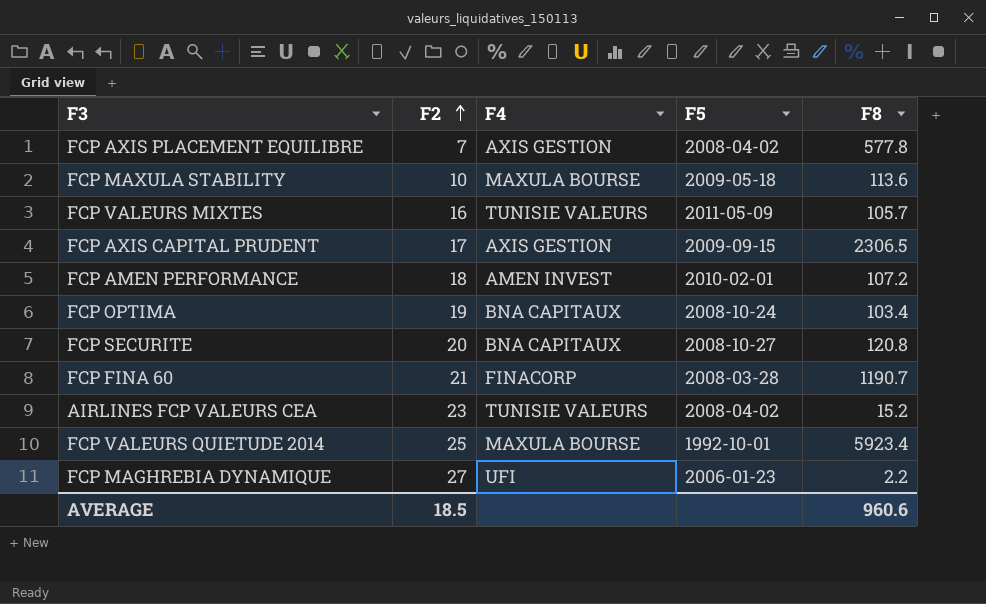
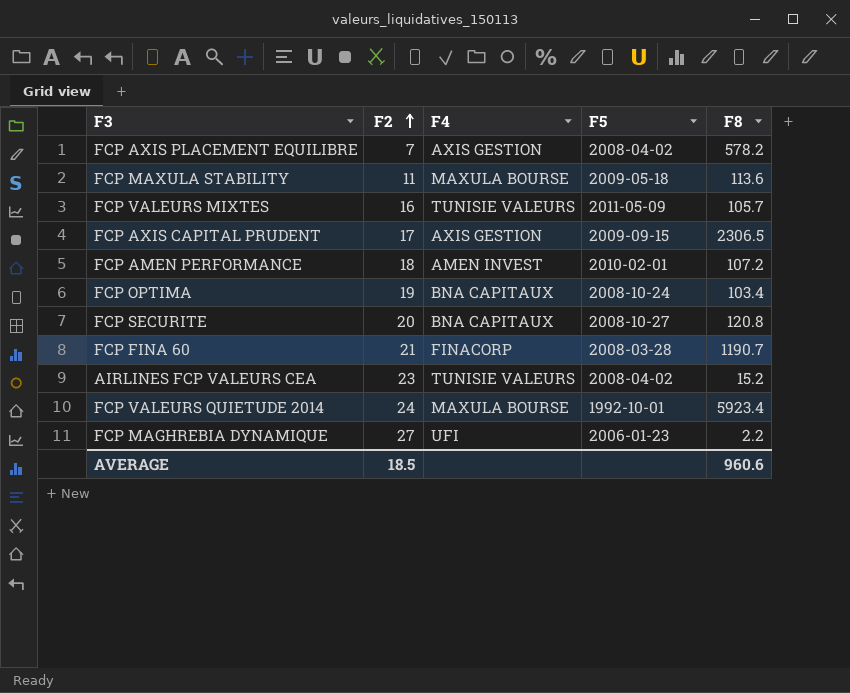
FCP AXIS PLACEMENT EQUILIBRE | F8: 577.8 -> 578.2
FCP MAXULA STABILITY | F2: 10 -> 11
FCP VALEURS QUIETUDE 2014 | F2: 25 -> 24

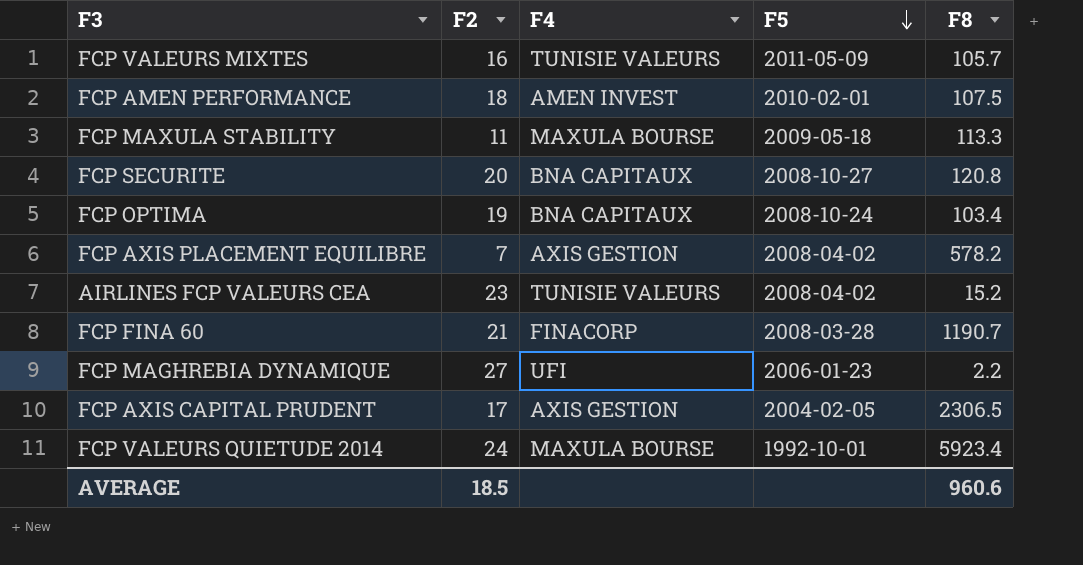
row order: F2 ascending -> F5 descending
FCP AMEN PERFORMANCE | F8: 107.2 -> 107.5
FCP MAXULA STABILITY | F8: 113.6 -> 113.3
FCP AXIS CAPITAL PRUDENT | F5: 2009-09-15 -> 2004-02-05

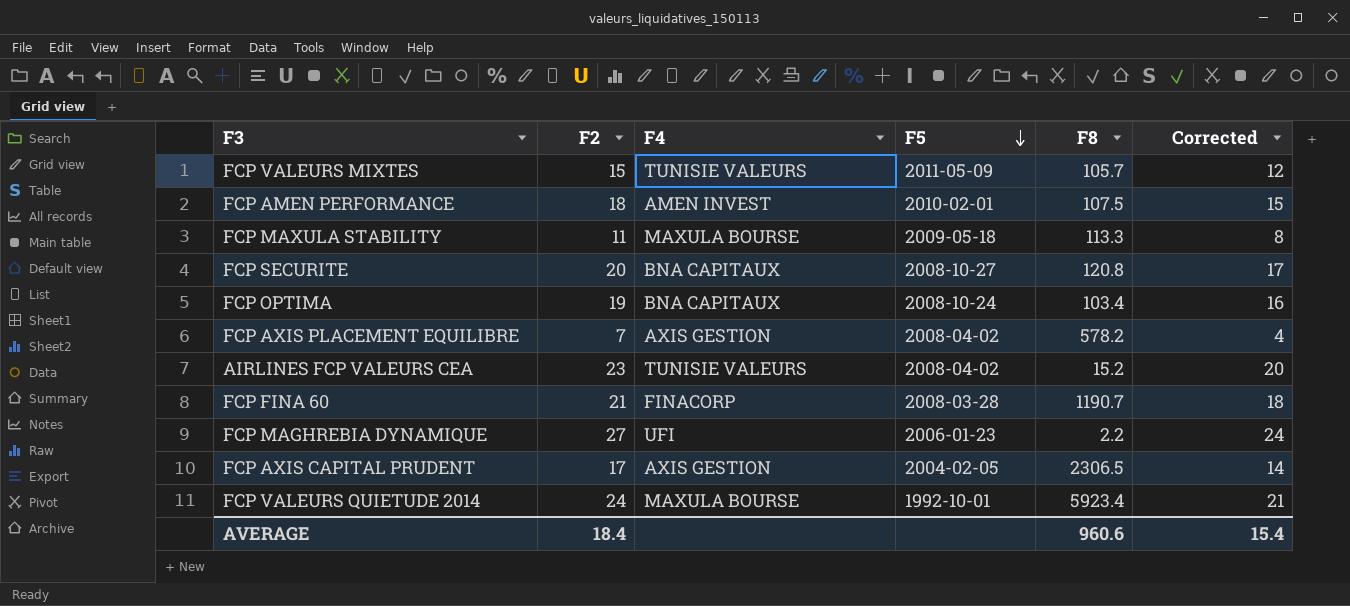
column Corrected | formula: none -> [F2] - 3
FCP VALEURS MIXTES | F2: 16 -> 15
AVERAGE | F2: 18.5 -> 18.4

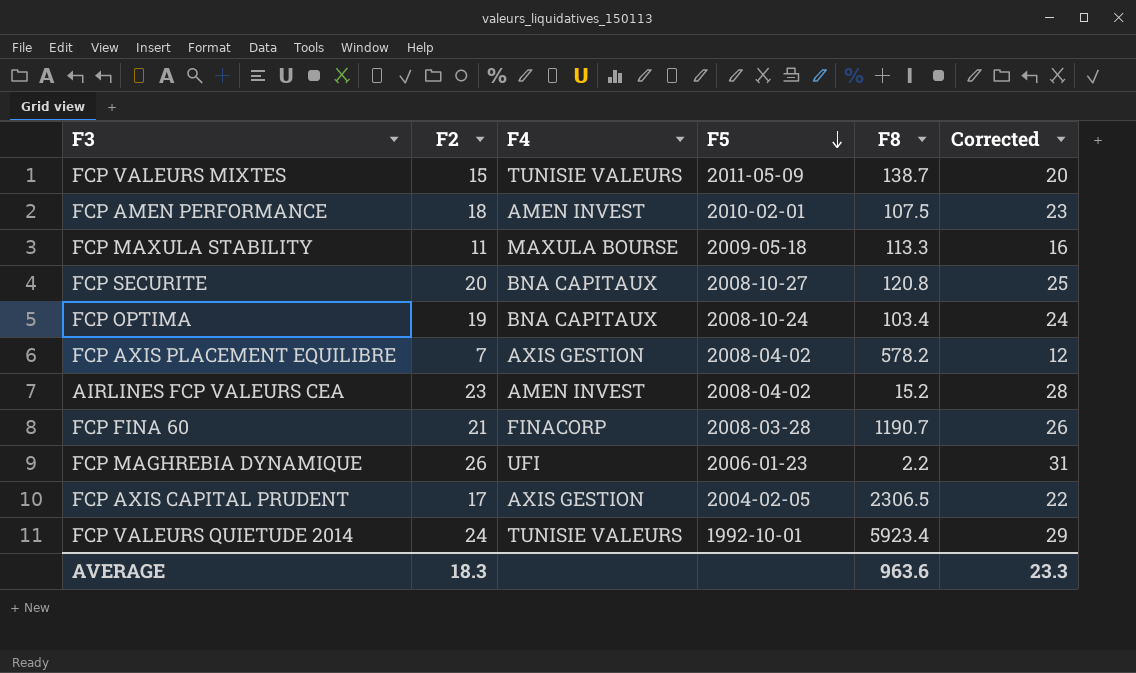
column Corrected | formula: [F2] - 3 -> [F2] + 5
FCP VALEURS MIXTES | F8: 105.7 -> 138.7
AIRLINES FCP VALEURS CEA | F4: TUNISIE VALEURS -> AMEN INVEST
FCP MAGHREBIA DYNAMIQUE | F2: 27 -> 26
FCP VALEURS QUIETUDE 2014 | F4: MAXULA BOURSE -> TUNISIE VALEURS
AVERAGE | F2: 18.4 -> 18.3
AVERAGE | F8: 960.6 -> 963.6
AVERAGE | Corrected: 15.4 -> 23.3

